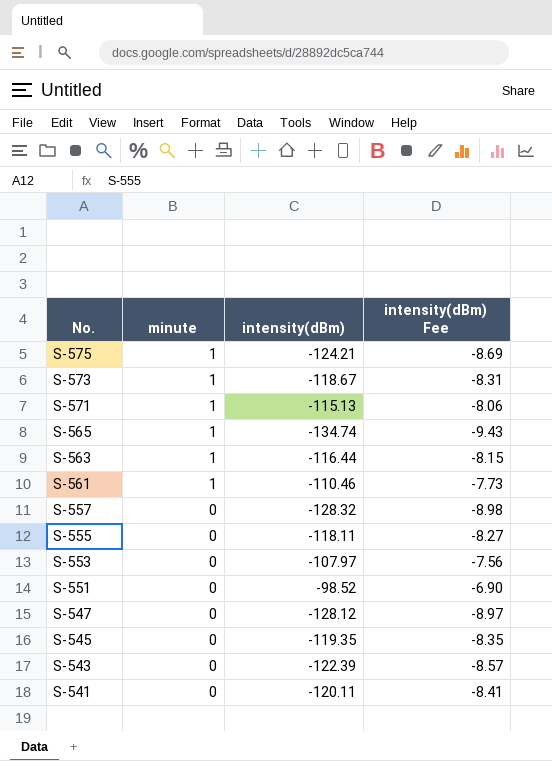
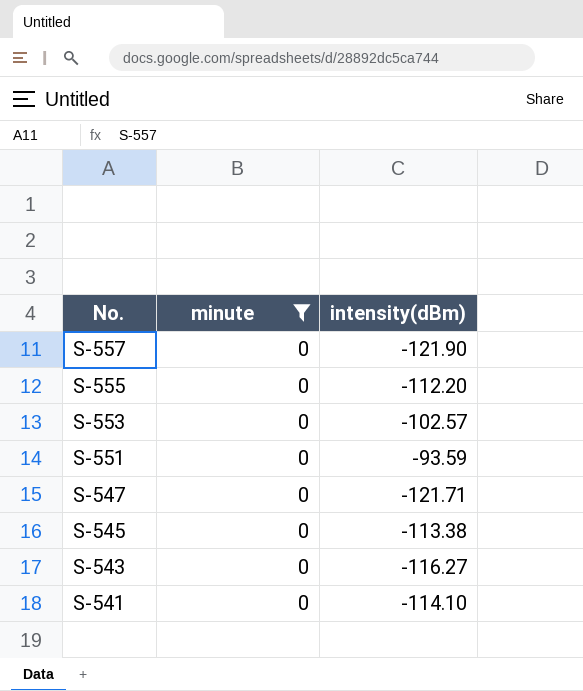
filter: none -> minute = 0
column intensity(dBm) Fee | formula: [intensity(dBm)] * 0.07 -> none
S-557 | intensity(dBm): -128.32 -> -121.90
S-555 | intensity(dBm): -118.11 -> -112.20
S-553 | intensity(dBm): -107.97 -> -102.57
S-551 | intensity(dBm): -98.52 -> -93.59
S-547 | intensity(dBm): -128.12 -> -121.71
S-545 | intensity(dBm): -119.35 -> -113.38
S-543 | intensity(dBm): -122.39 -> -116.27
S-541 | intensity(dBm): -120.11 -> -114.10

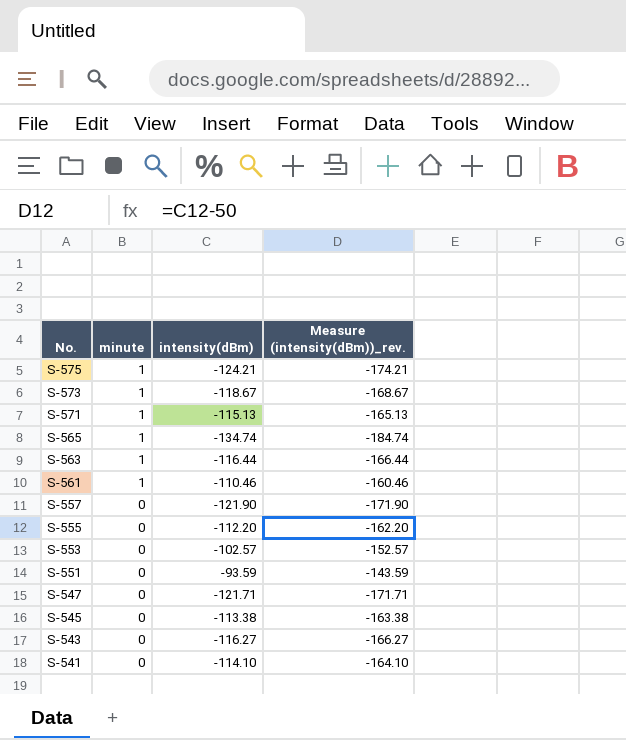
filter: minute = 0 -> none
column Measure (intensity(dBm))_rev. | formula: none -> [intensity(dBm)] - 50

